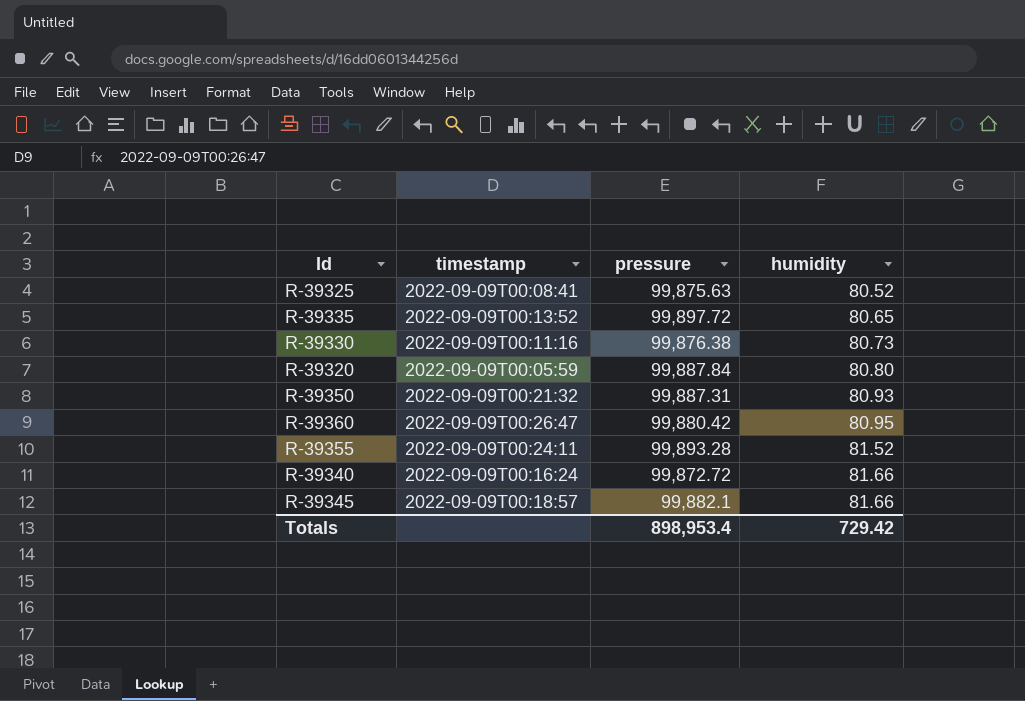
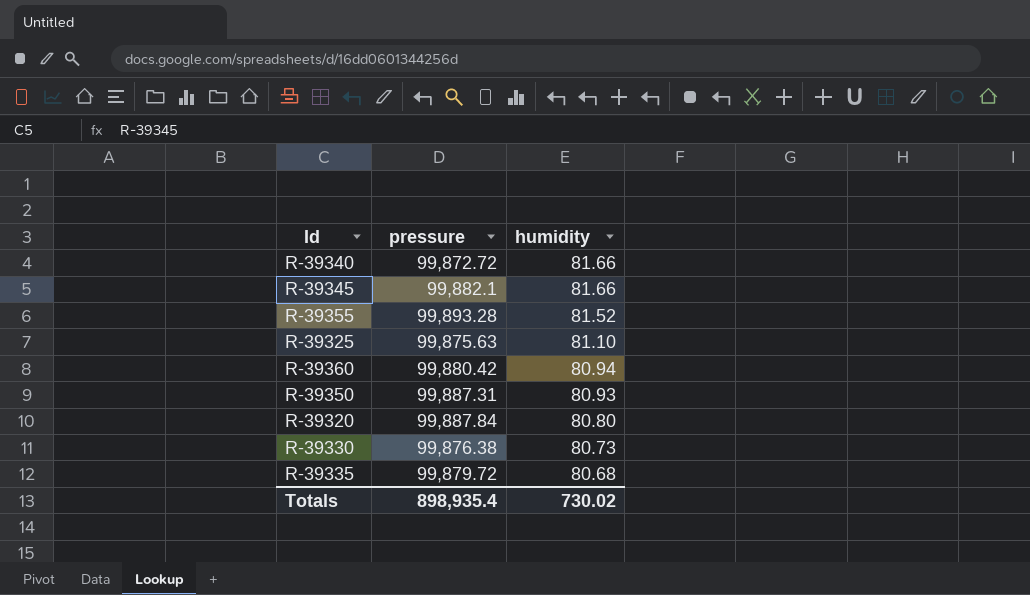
row order: humidity ascending -> humidity descending
column timestamp | position: 2 -> none
R-39325 | humidity: 80.52 -> 81.10
R-39360 | humidity: 80.95 -> 80.94
R-39335 | pressure: 99,897.72 -> 99,879.72
R-39335 | humidity: 80.65 -> 80.68
Totals | pressure: 898,953.4 -> 898,935.4
Totals | humidity: 729.42 -> 730.02

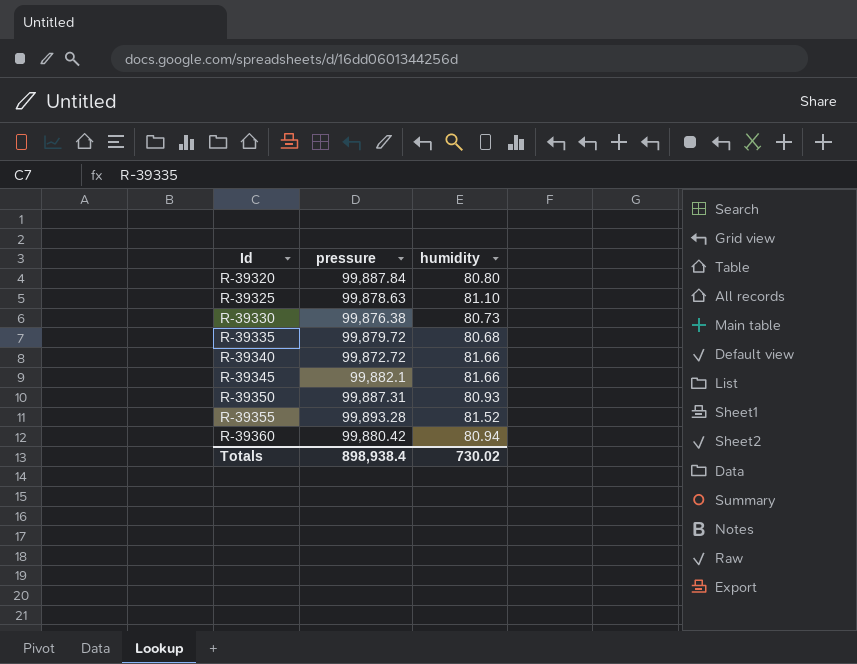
row order: humidity descending -> Id ascending
R-39325 | pressure: 99,875.63 -> 99,878.63
Totals | pressure: 898,935.4 -> 898,938.4

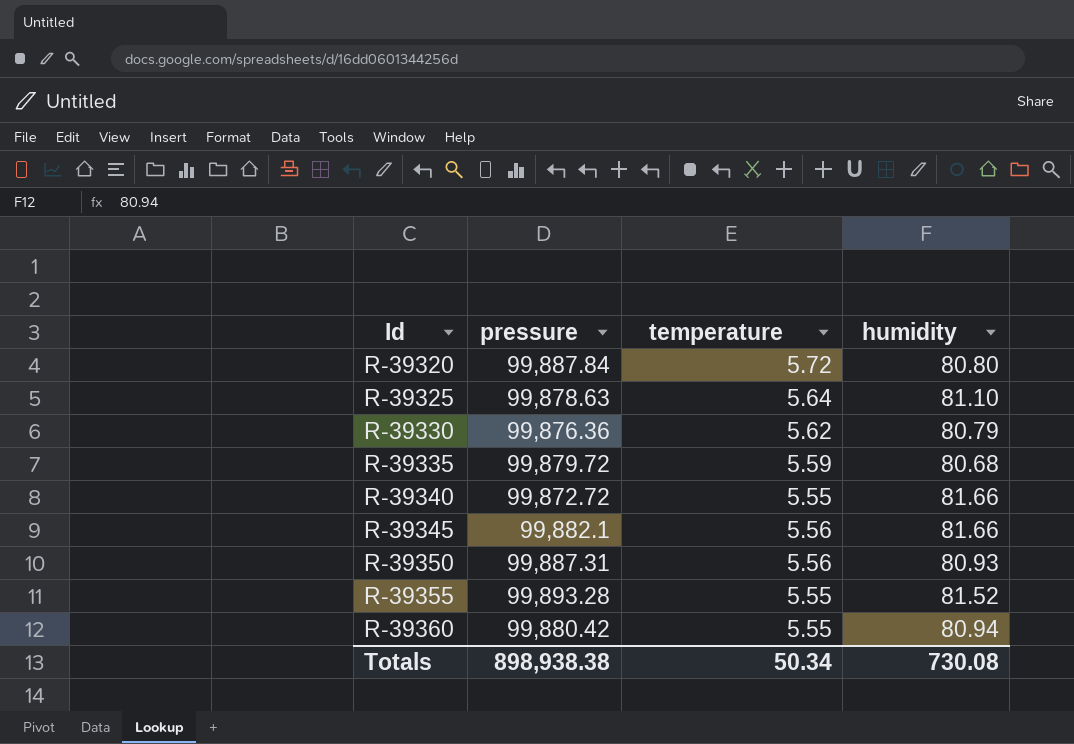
column temperature | position: none -> 3
R-39330 | pressure: 99,876.38 -> 99,876.36
R-39330 | humidity: 80.73 -> 80.79
Totals | pressure: 898,938.4 -> 898,938.38
Totals | humidity: 730.02 -> 730.08

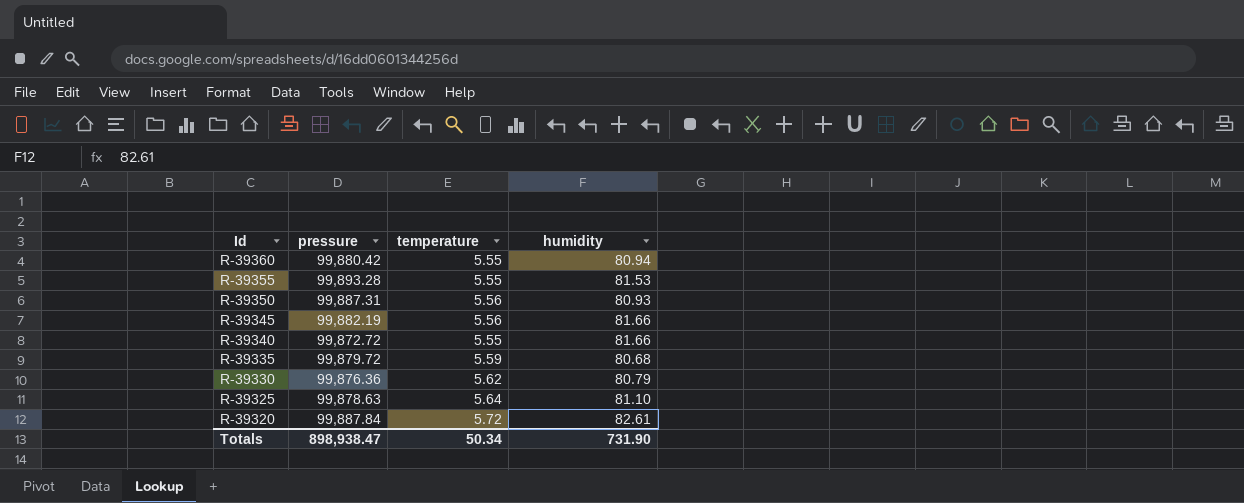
row order: Id ascending -> Id descending
R-39355 | humidity: 81.52 -> 81.53
R-39345 | pressure: 99,882.1 -> 99,882.19
R-39320 | humidity: 80.80 -> 82.61
Totals | pressure: 898,938.38 -> 898,938.47
Totals | humidity: 730.08 -> 731.90

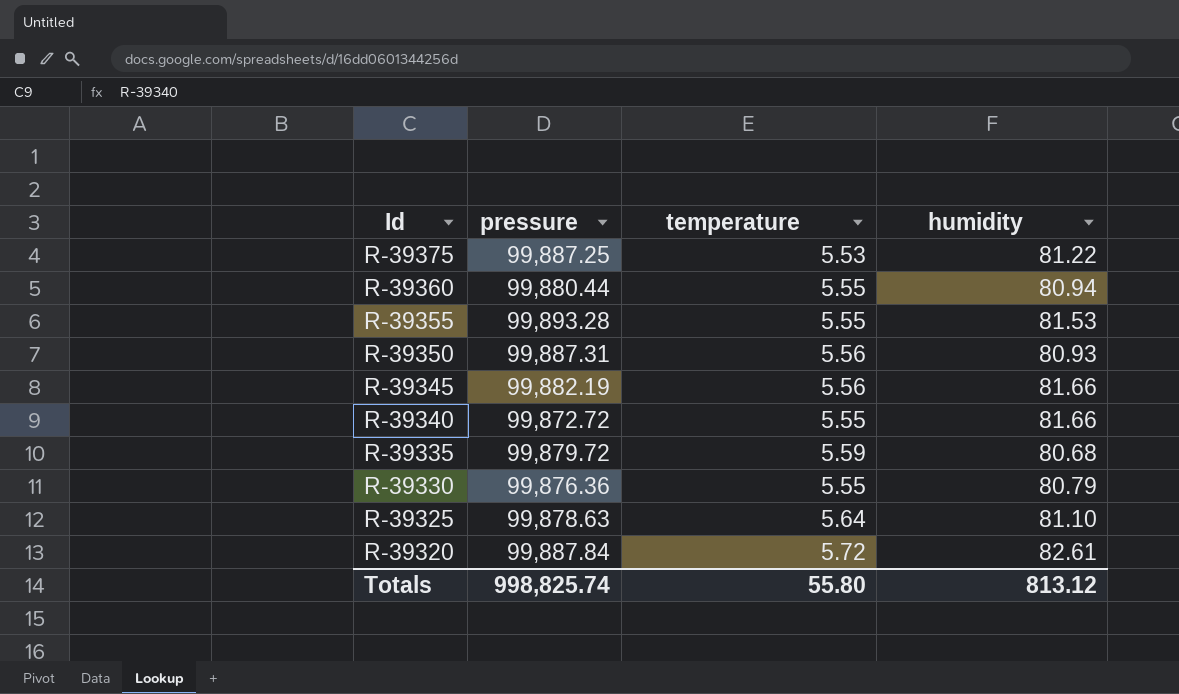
row R-39375: none -> 99,887.25 | 5.53 | 81.22
R-39360 | pressure: 99,880.42 -> 99,880.44
R-39330 | temperature: 5.62 -> 5.55
Totals | pressure: 898,938.47 -> 998,825.74
Totals | temperature: 50.34 -> 55.80
Totals | humidity: 731.90 -> 813.12

